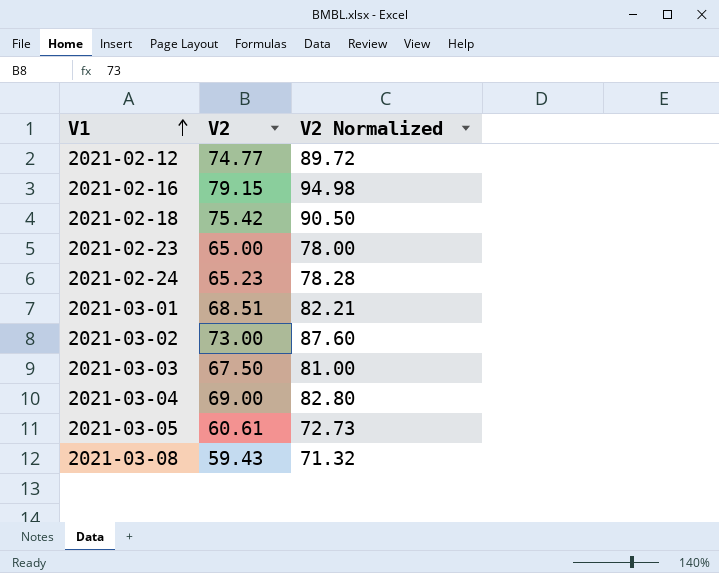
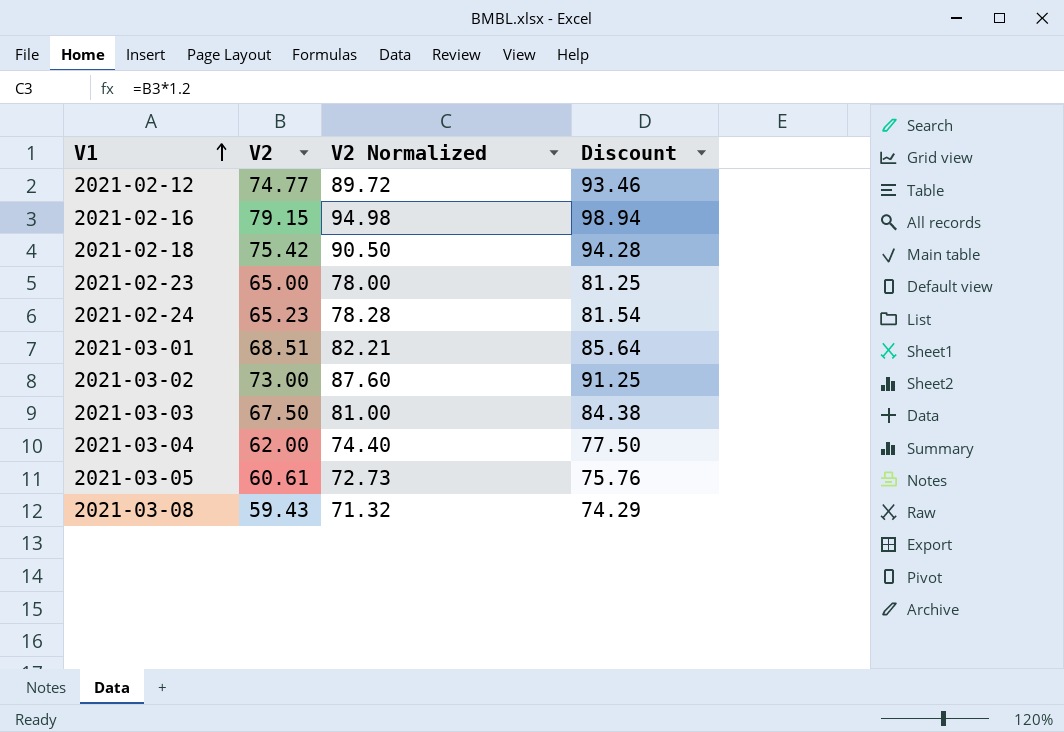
column Discount | formula: none -> [V2] * 1.25
2021-03-04 | V2: 69.00 -> 62.00
2021-03-04 | V2 Normalized: 82.80 -> 74.40

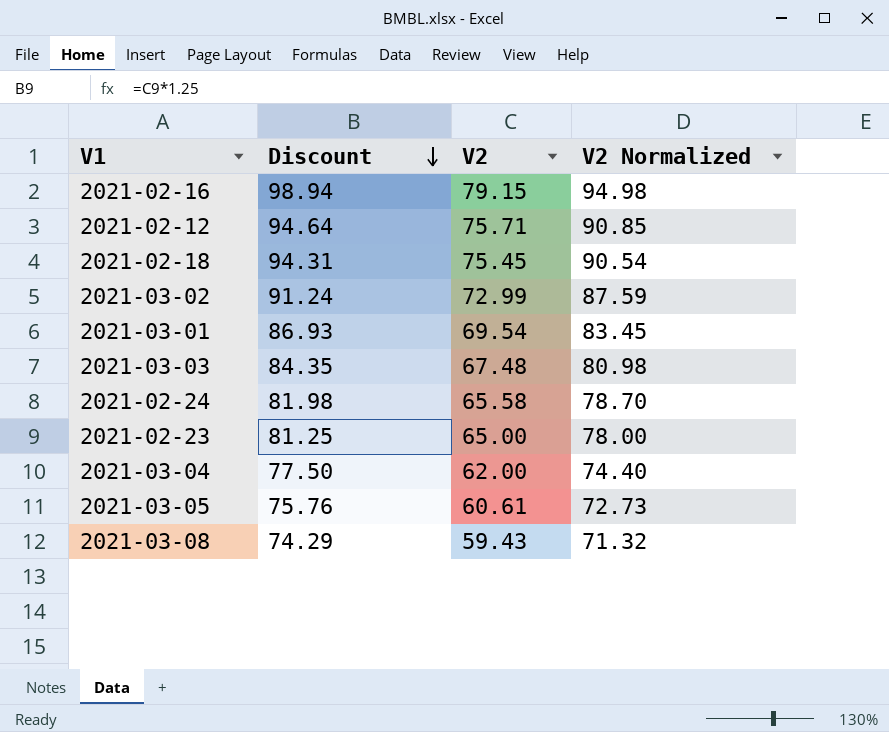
row order: V1 ascending -> Discount descending
column Discount | position: 4 -> 2
2021-02-12 | Discount: 93.46 -> 94.64
2021-02-12 | V2: 74.77 -> 75.71
2021-02-12 | V2 Normalized: 89.72 -> 90.85
2021-02-18 | Discount: 94.28 -> 94.31
2021-02-18 | V2: 75.42 -> 75.45
2021-02-18 | V2 Normalized: 90.50 -> 90.54
2021-03-02 | Discount: 91.25 -> 91.24
2021-03-02 | V2: 73.00 -> 72.99
2021-03-02 | V2 Normalized: 87.60 -> 87.59
2021-03-01 | Discount: 85.64 -> 86.93
2021-03-01 | V2: 68.51 -> 69.54
2021-03-01 | V2 Normalized: 82.21 -> 83.45
2021-03-03 | Discount: 84.38 -> 84.35
2021-03-03 | V2: 67.50 -> 67.48
2021-03-03 | V2 Normalized: 81.00 -> 80.98
2021-02-24 | Discount: 81.54 -> 81.98
2021-02-24 | V2: 65.23 -> 65.58
2021-02-24 | V2 Normalized: 78.28 -> 78.70

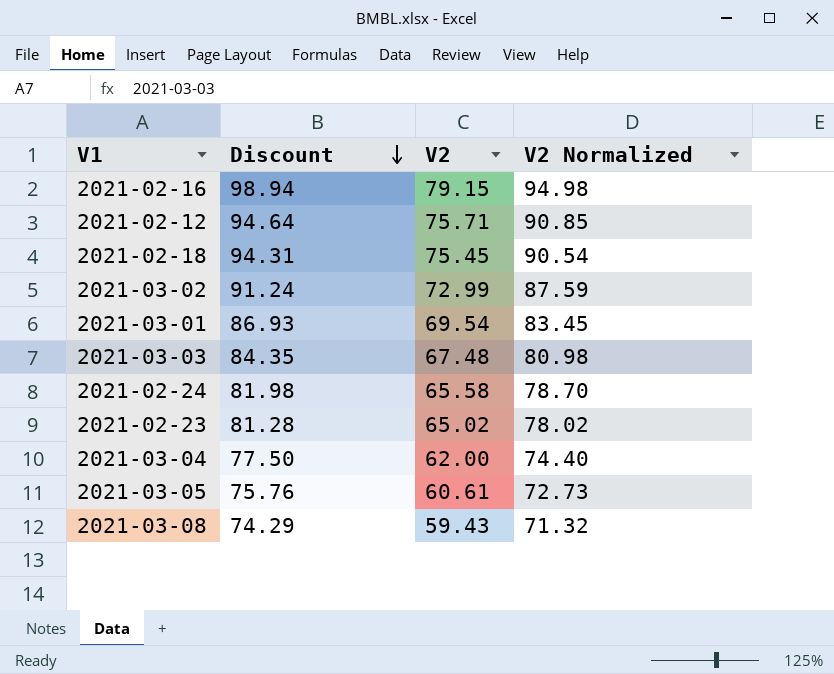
2021-02-23 | Discount: 81.25 -> 81.28
2021-02-23 | V2: 65.00 -> 65.02
2021-02-23 | V2 Normalized: 78.00 -> 78.02

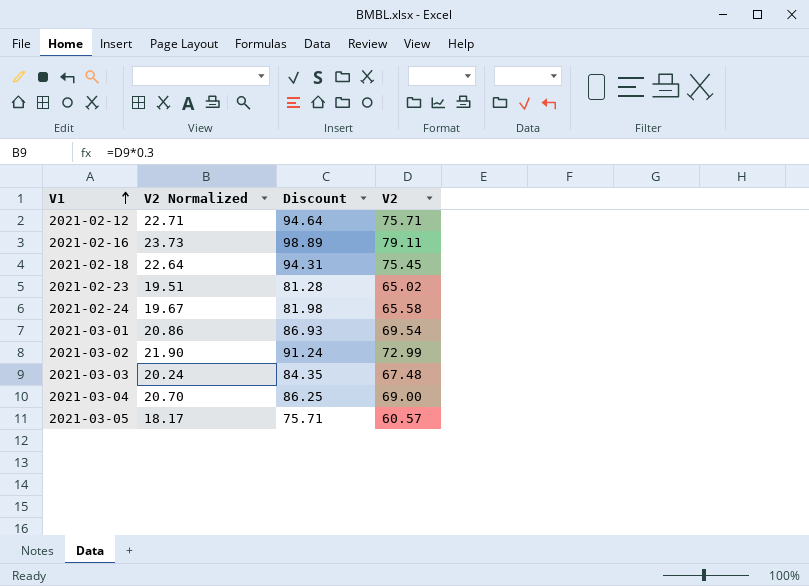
row order: Discount descending -> V1 ascending
column V2 Normalized | formula: [V2] * 1.2 -> [V2] * 0.3
column V2 Normalized | position: 4 -> 2
row 2021-03-08: 74.29 | 59.43 | 71.32 -> none
2021-02-16 | Discount: 98.94 -> 98.89
2021-02-16 | V2: 79.15 -> 79.11
2021-03-04 | Discount: 77.50 -> 86.25
2021-03-04 | V2: 62.00 -> 69.00
2021-03-05 | Discount: 75.76 -> 75.71
2021-03-05 | V2: 60.61 -> 60.57

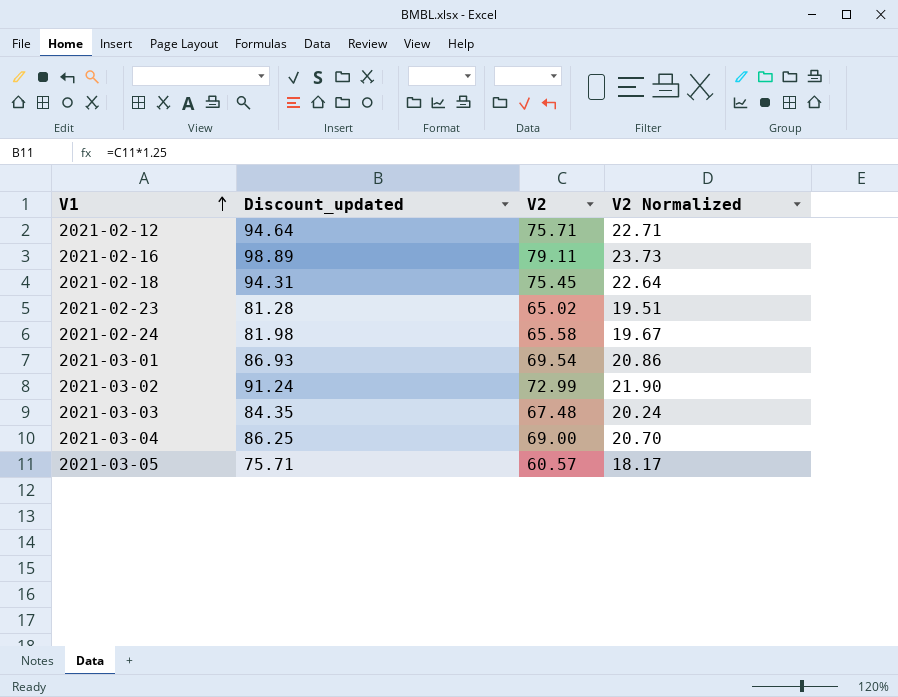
column name: Discount -> Discount_updated
column V2 Normalized | position: 2 -> 4

